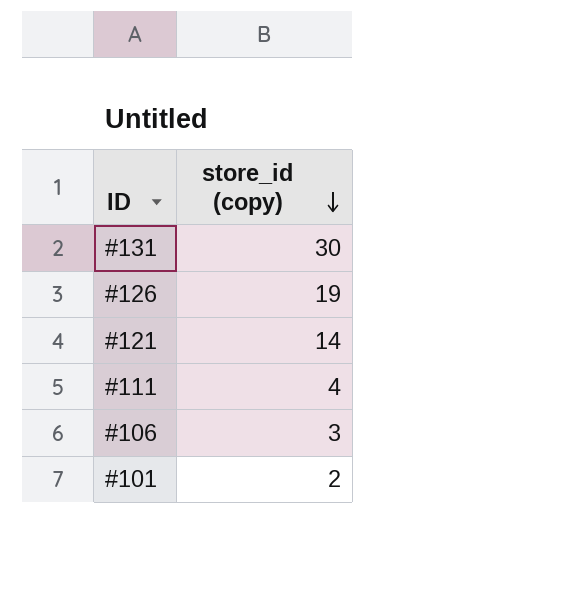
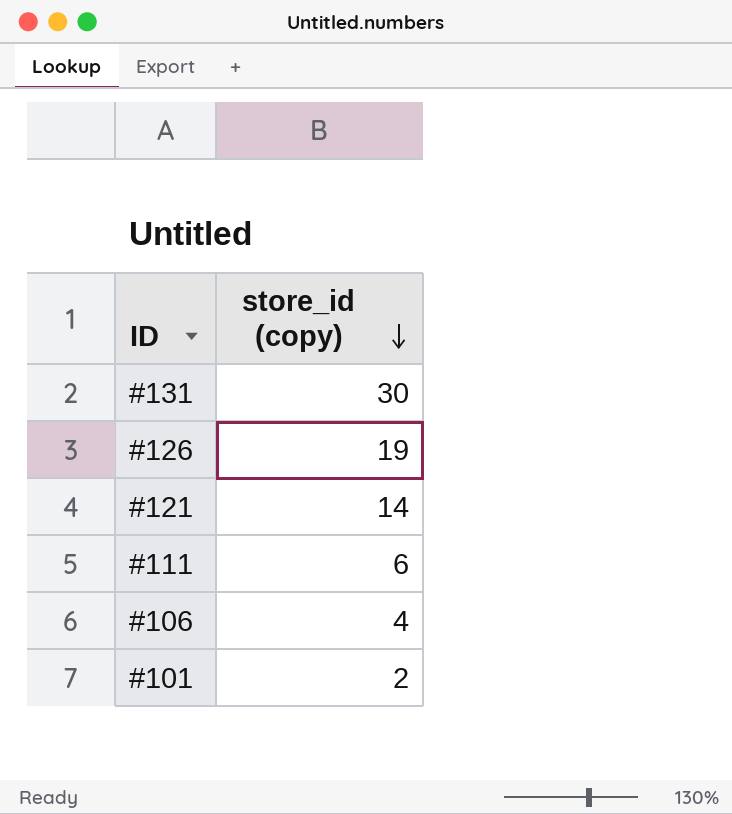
#111 | store_id (copy): 4 -> 6
#106 | store_id (copy): 3 -> 4

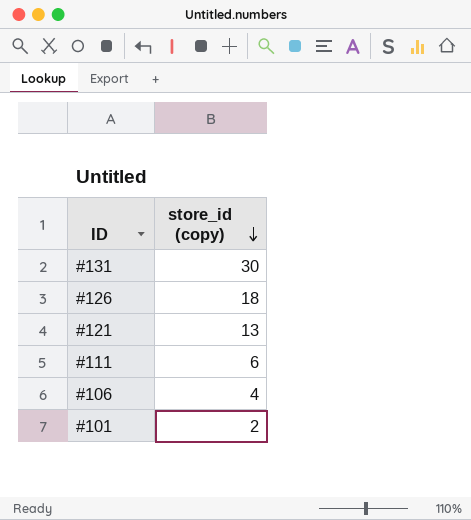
#126 | store_id (copy): 19 -> 18
#121 | store_id (copy): 14 -> 13

